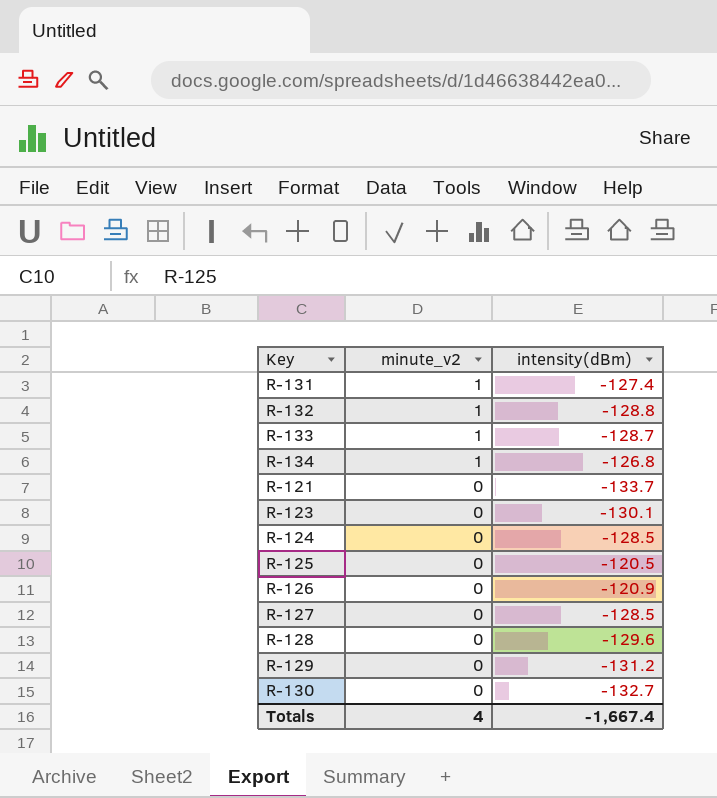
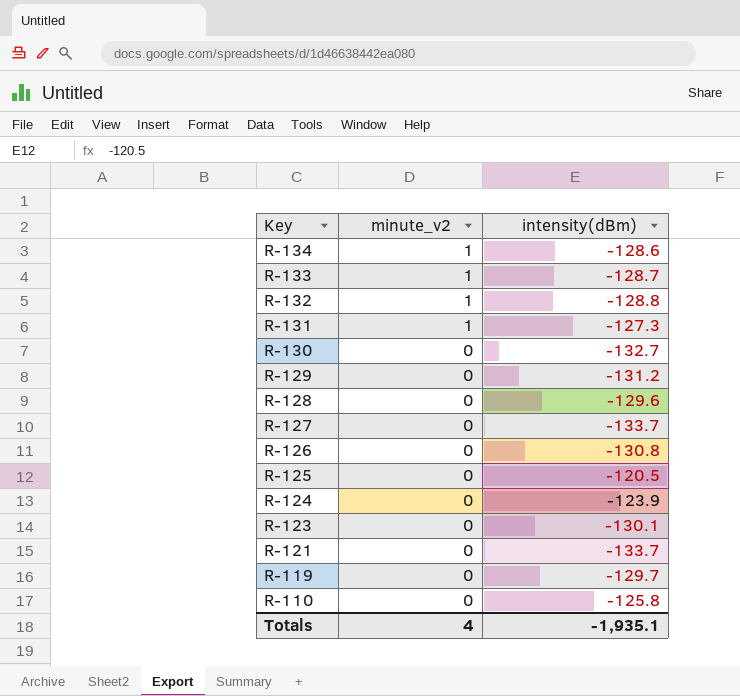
row order: minute_v2 descending -> Key descending
R-134 | intensity(dBm): -126.8 -> -128.6
R-131 | intensity(dBm): -127.4 -> -127.3
R-127 | intensity(dBm): -128.5 -> -133.7
R-126 | intensity(dBm): -120.9 -> -130.8
R-124 | intensity(dBm): -128.5 -> -123.9
row R-119: none -> 0 | -129.7
row R-110: none -> 0 | -125.8
Totals | intensity(dBm): -1,667.4 -> -1,935.1

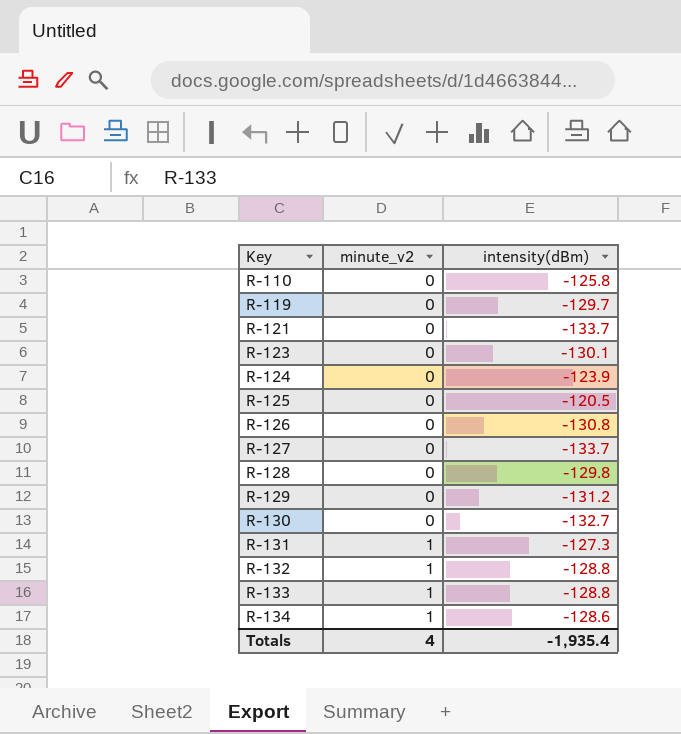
row order: Key descending -> Key ascending
R-128 | intensity(dBm): -129.6 -> -129.8
R-133 | intensity(dBm): -128.7 -> -128.8
Totals | intensity(dBm): -1,935.1 -> -1,935.4

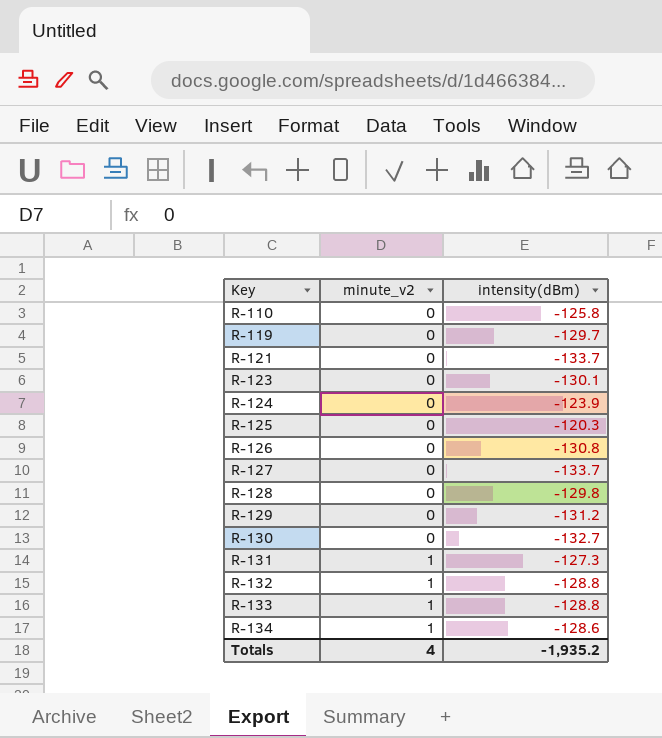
R-125 | intensity(dBm): -120.5 -> -120.3
Totals | intensity(dBm): -1,935.4 -> -1,935.2

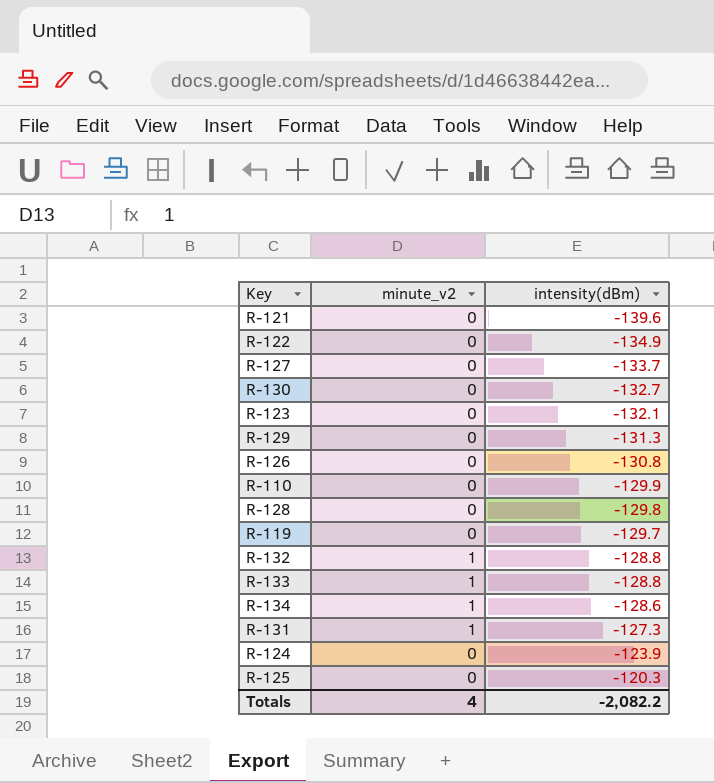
row order: Key ascending -> intensity(dBm) ascending
R-121 | intensity(dBm): -133.7 -> -139.6
row R-122: none -> 0 | -134.9
R-123 | intensity(dBm): -130.1 -> -132.1
R-129 | intensity(dBm): -131.2 -> -131.3
R-110 | intensity(dBm): -125.8 -> -129.9
Totals | intensity(dBm): -1,935.2 -> -2,082.2

